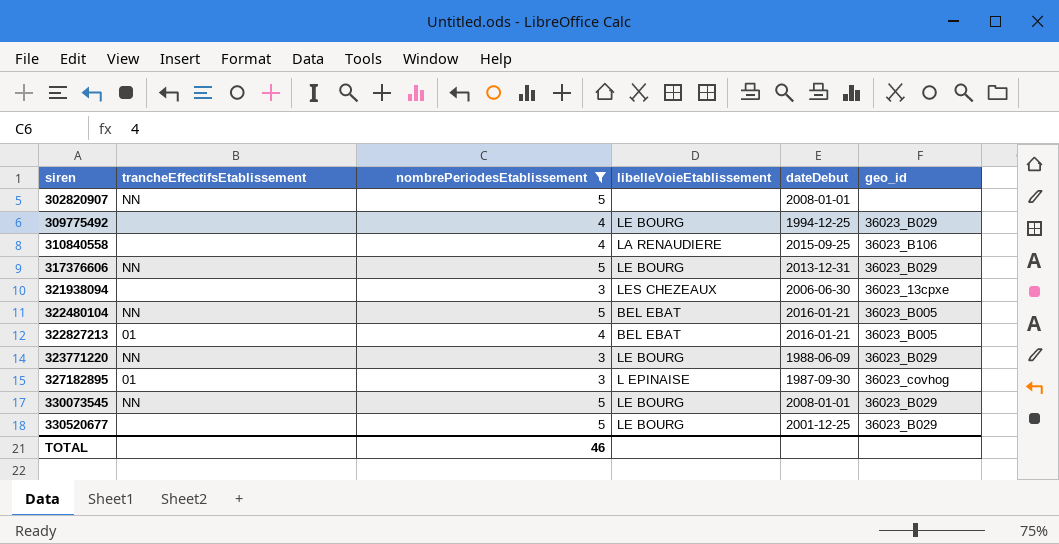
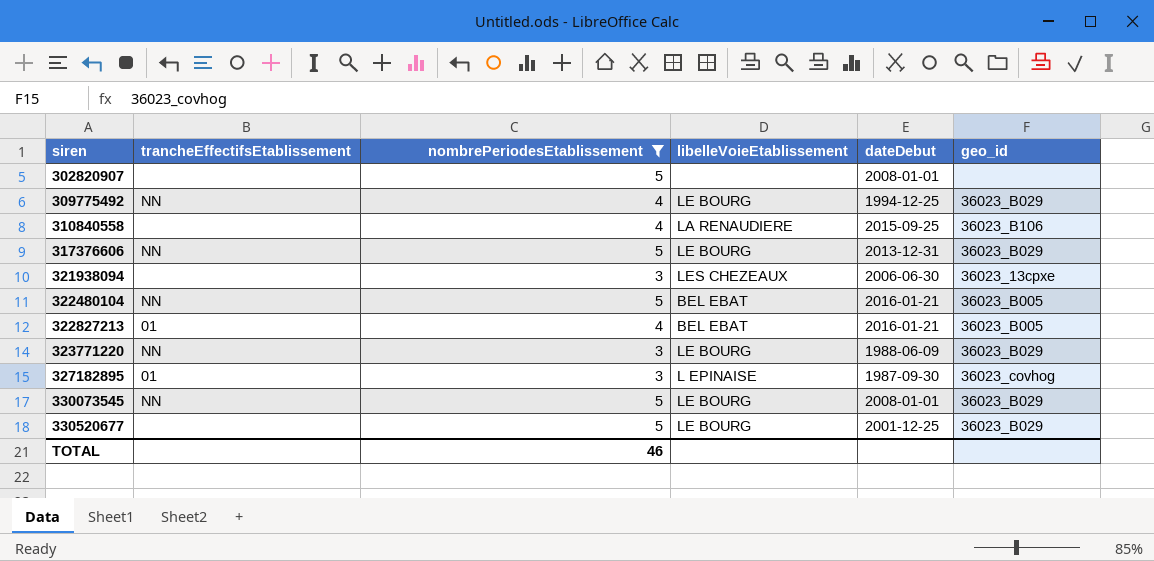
302820907 | trancheEffectifsEtablissement: NN -> none
309775492 | trancheEffectifsEtablissement: none -> NN

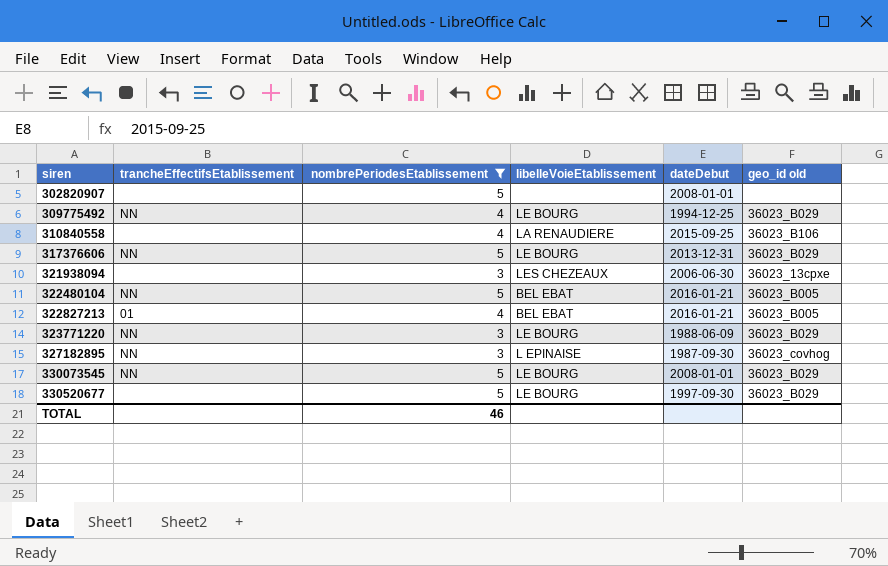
column name: geo_id -> geo_id old
327182895 | trancheEffectifsEtablissement: 01 -> NN
330520677 | dateDebut: 2001-12-25 -> 1997-09-30

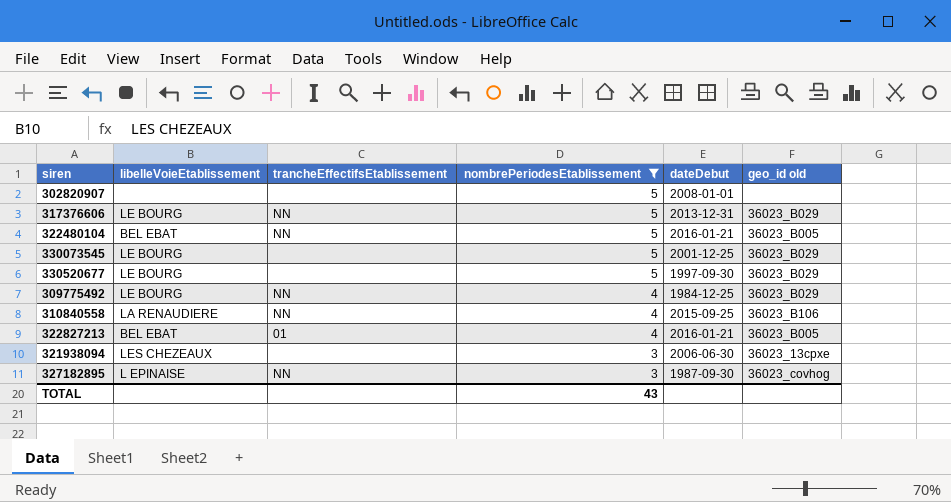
row order: siren ascending -> nombrePeriodesEtablissement descending
column libelleVoieEtablissement | position: 4 -> 2
row 323771220: NN | 3 | LE BOURG | 1988-06-09 | 36023_B029 -> none
330073545 | trancheEffectifsEtablissement: NN -> none
330073545 | dateDebut: 2008-01-01 -> 2001-12-25
309775492 | dateDebut: 1994-12-25 -> 1984-12-25
310840558 | trancheEffectifsEtablissement: none -> NN
TOTAL | nombrePeriodesEtablissement: 46 -> 43

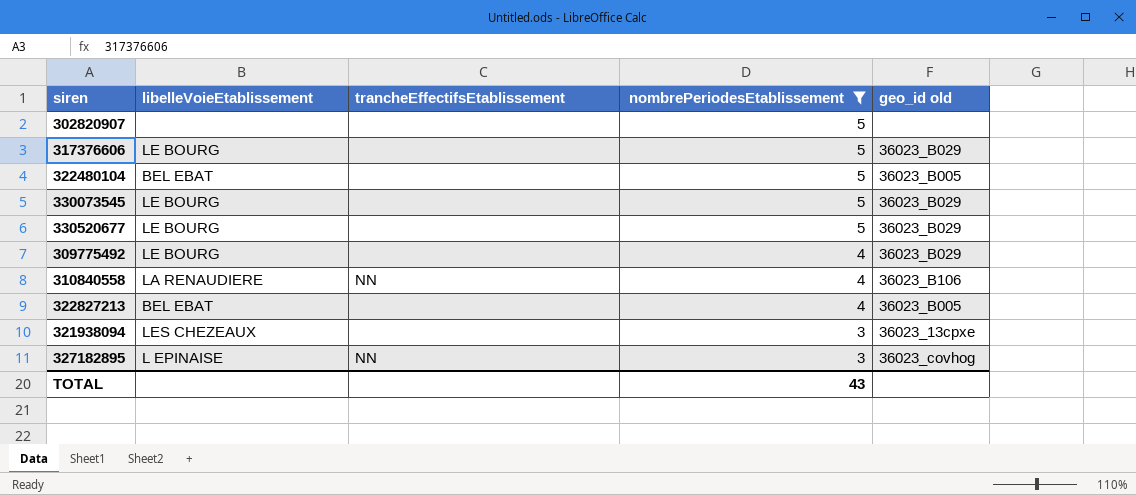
column dateDebut | position: 5 -> none
317376606 | trancheEffectifsEtablissement: NN -> none
322480104 | trancheEffectifsEtablissement: NN -> none
309775492 | trancheEffectifsEtablissement: NN -> none
322827213 | trancheEffectifsEtablissement: 01 -> none

